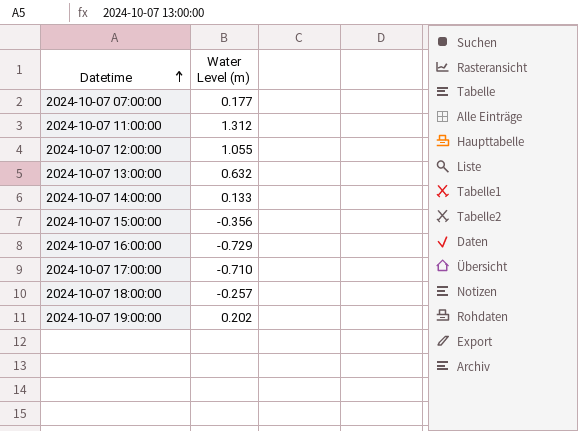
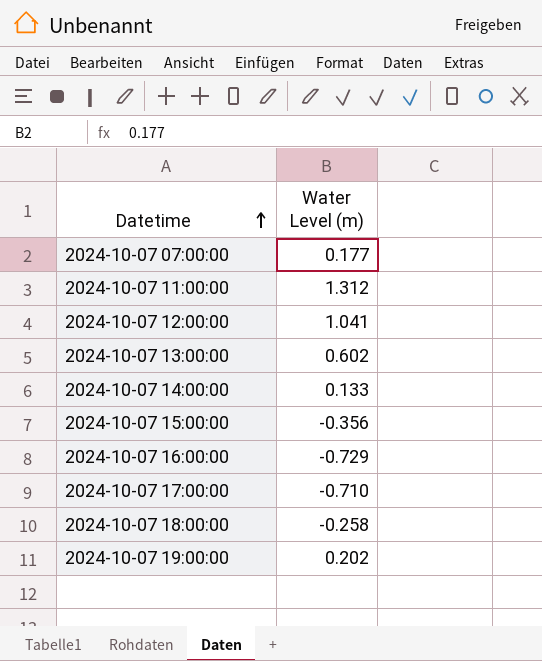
2024-10-07 12:00:00 | Water Level (m): 1.055 -> 1.041
2024-10-07 13:00:00 | Water Level (m): 0.632 -> 0.602
2024-10-07 18:00:00 | Water Level (m): -0.257 -> -0.258

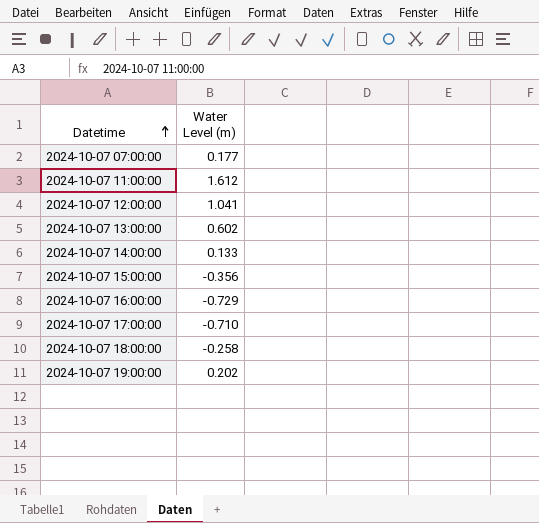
2024-10-07 11:00:00 | Water Level (m): 1.312 -> 1.612

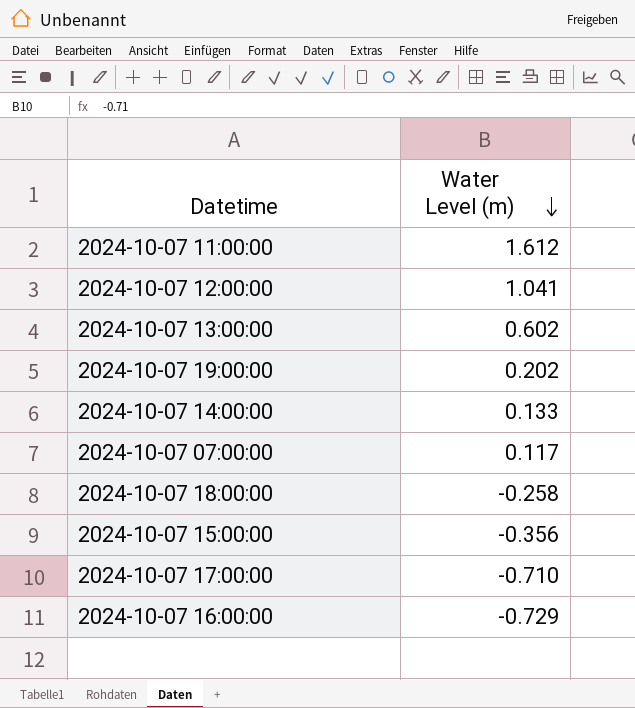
row order: Datetime ascending -> Water Level (m) descending
2024-10-07 07:00:00 | Water Level (m): 0.177 -> 0.117

